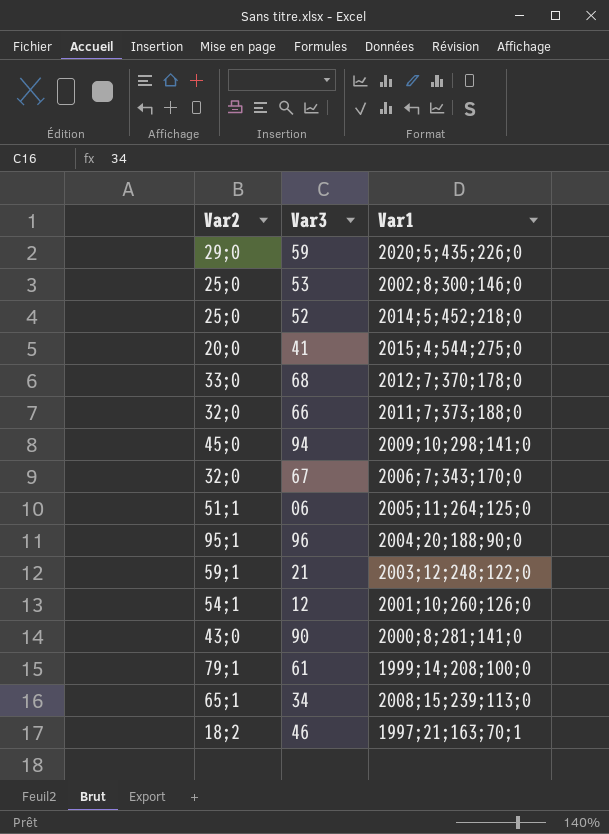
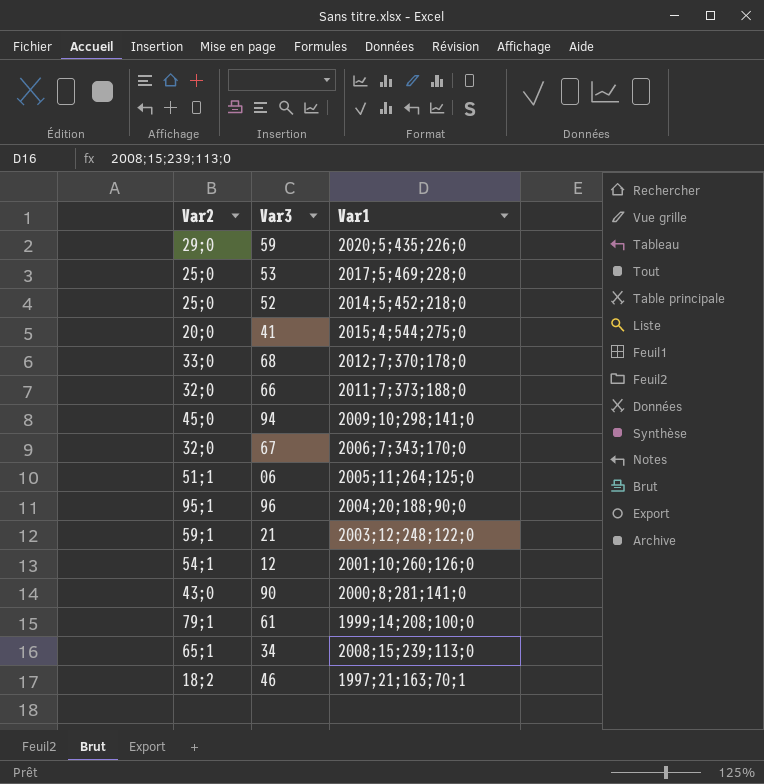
53 | Var1: 2002;8;300;146;0 -> 2017;5;469;228;0

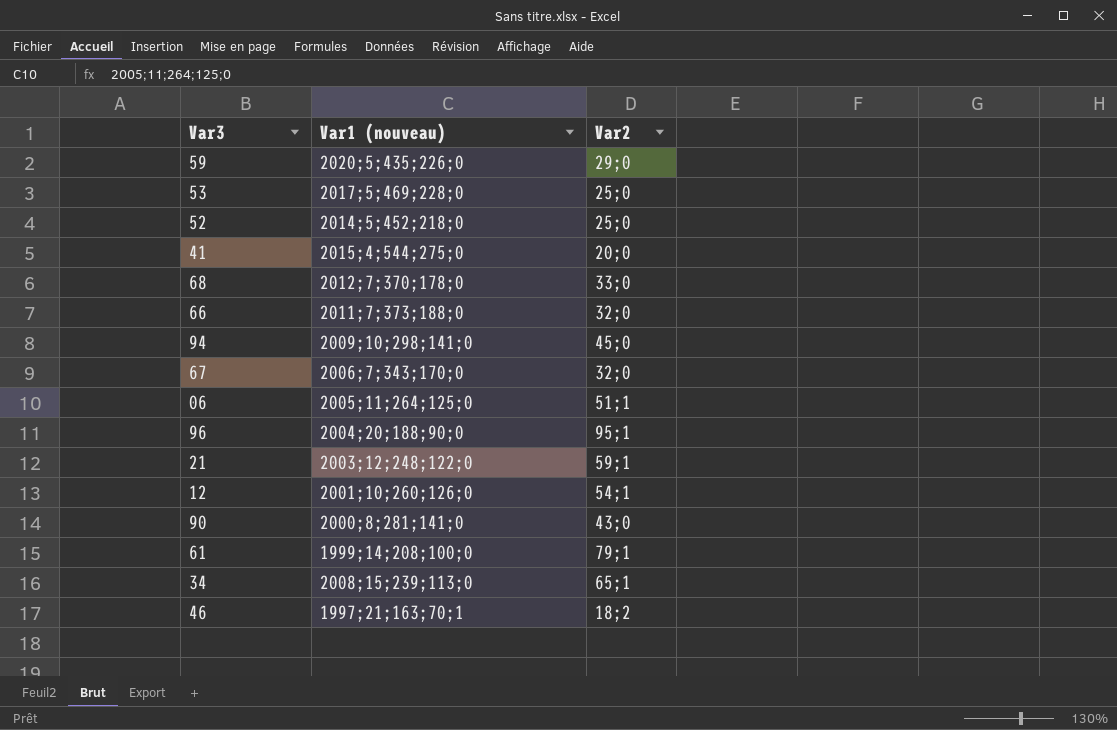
column name: Var1 -> Var1 (nouveau)
column Var2 | position: 1 -> 3

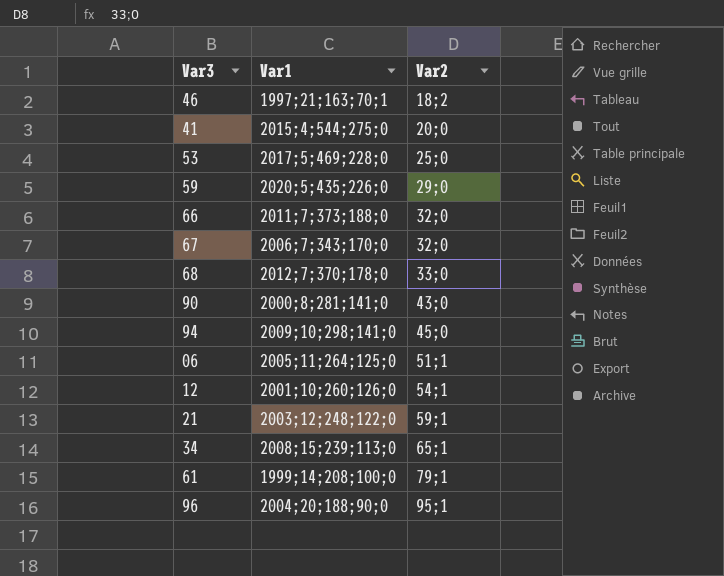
row order: none -> Var2 ascending
column name: Var1 (nouveau) -> Var1
row 52: 2014;5;452;218;0 | 25;0 -> none

